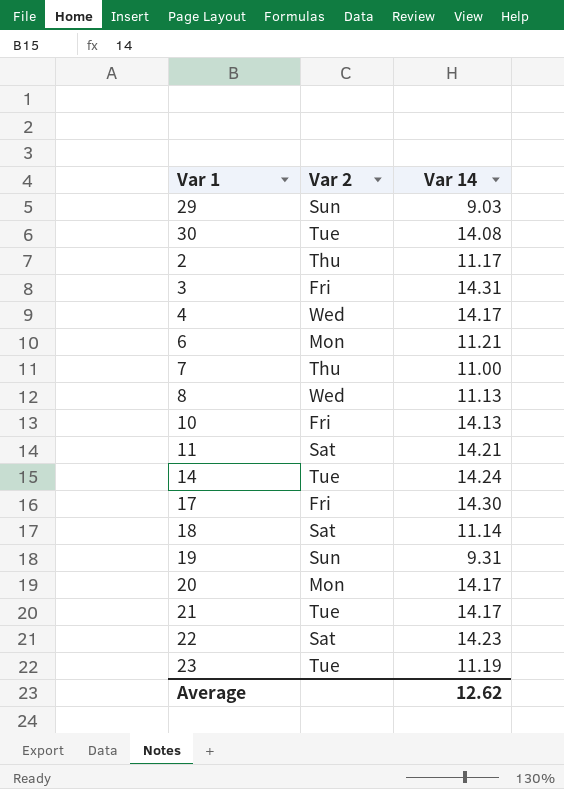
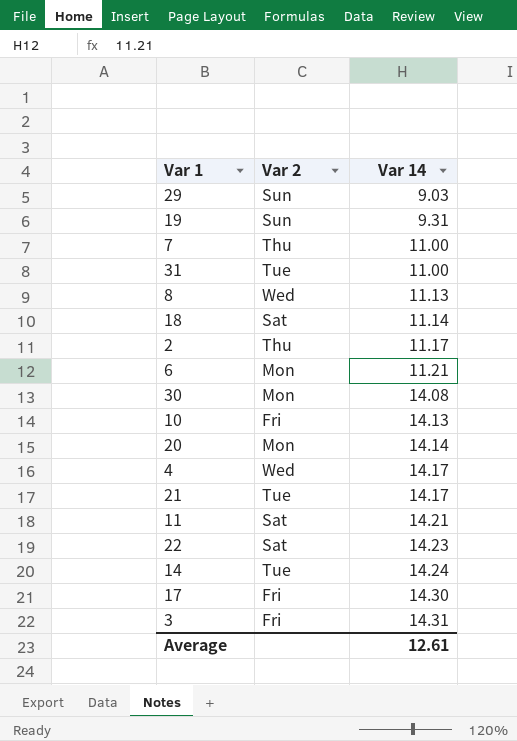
row order: none -> Var 14 ascending
row 23: Tue | 11.19 -> none
row 31: none -> Tue | 11.00
30 | Var 2: Tue -> Mon
20 | Var 14: 14.17 -> 14.14
Average | Var 14: 12.62 -> 12.61

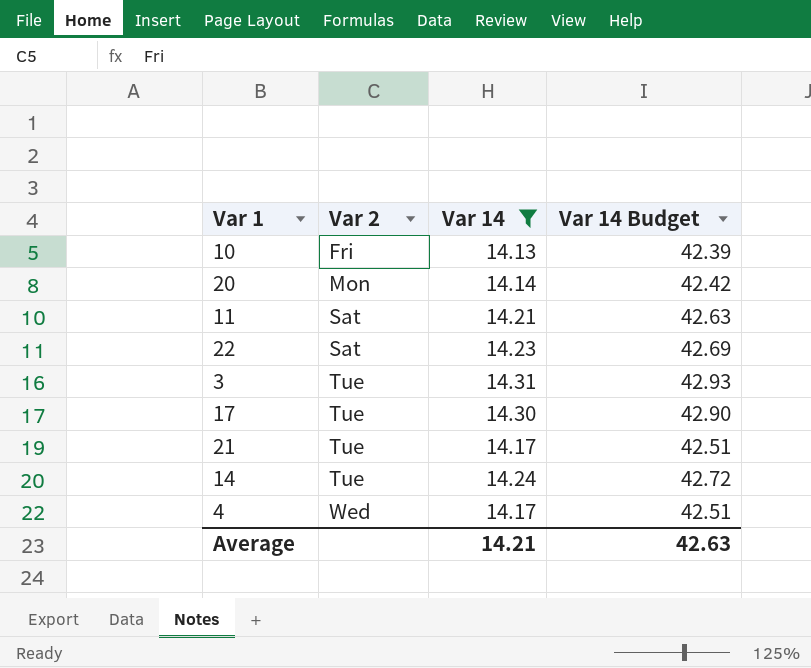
filter: none -> Var 14 >= 14.13
row order: Var 14 ascending -> Var 2 ascending
column Var 14 Budget | formula: none -> [Var 14] * 3
3 | Var 2: Fri -> Tue
17 | Var 2: Fri -> Tue
Average | Var 14: 12.61 -> 14.21

